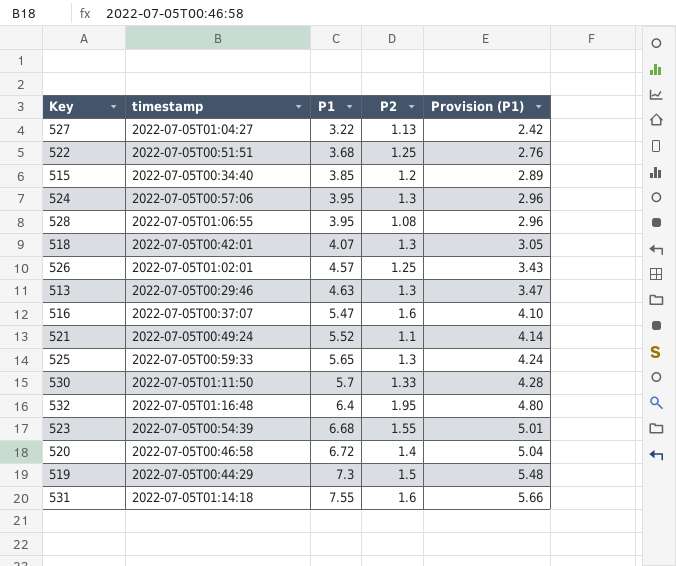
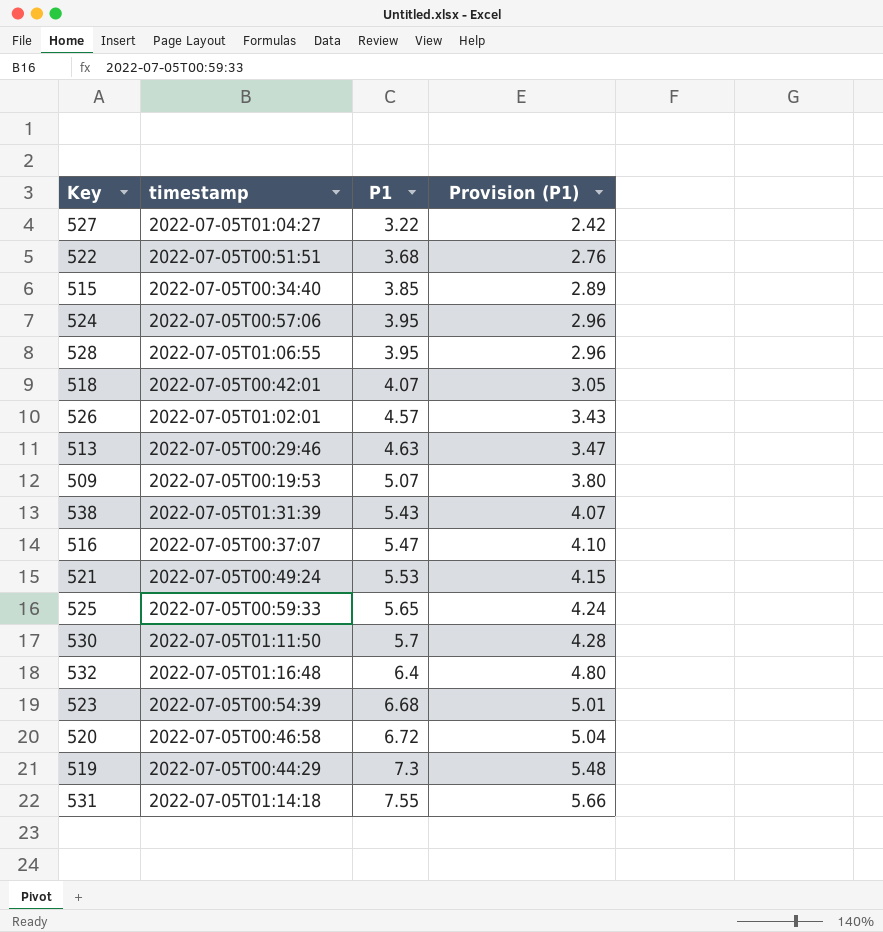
column P2 | position: 4 -> none
row 509: none -> 2022-07-05T00:19:53 | 5.07 | 3.80
row 538: none -> 2022-07-05T01:31:39 | 5.43 | 4.07
521 | P1: 5.52 -> 5.53
521 | Provision (P1): 4.14 -> 4.15

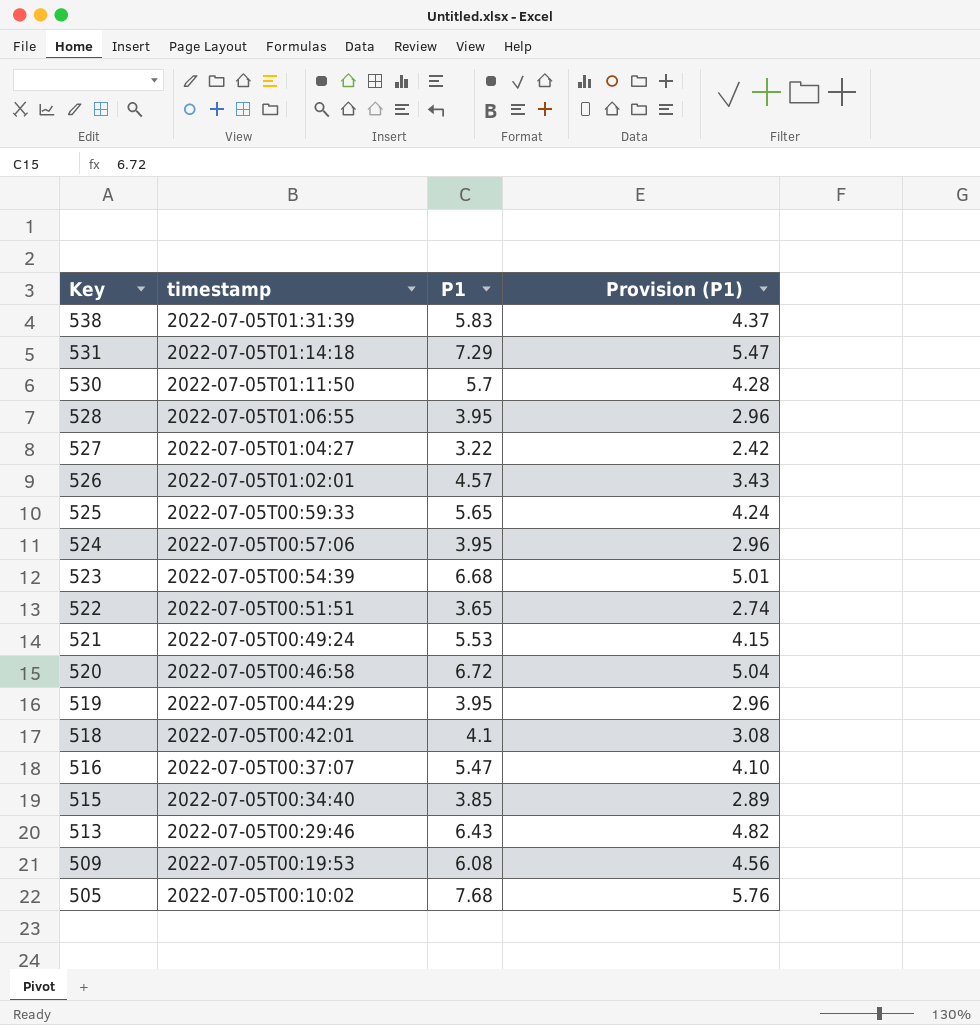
row order: P1 ascending -> Key descending
row 532: 2022-07-05T01:16:48 | 6.4 | 4.80 -> none
538 | P1: 5.43 -> 5.83
538 | Provision (P1): 4.07 -> 4.37
531 | P1: 7.55 -> 7.29
531 | Provision (P1): 5.66 -> 5.47
522 | P1: 3.68 -> 3.65
522 | Provision (P1): 2.76 -> 2.74
519 | P1: 7.3 -> 3.95
519 | Provision (P1): 5.48 -> 2.96
518 | P1: 4.07 -> 4.1
518 | Provision (P1): 3.05 -> 3.08
513 | P1: 4.63 -> 6.43
513 | Provision (P1): 3.47 -> 4.82
509 | P1: 5.07 -> 6.08
509 | Provision (P1): 3.80 -> 4.56
row 505: none -> 2022-07-05T00:10:02 | 7.68 | 5.76

